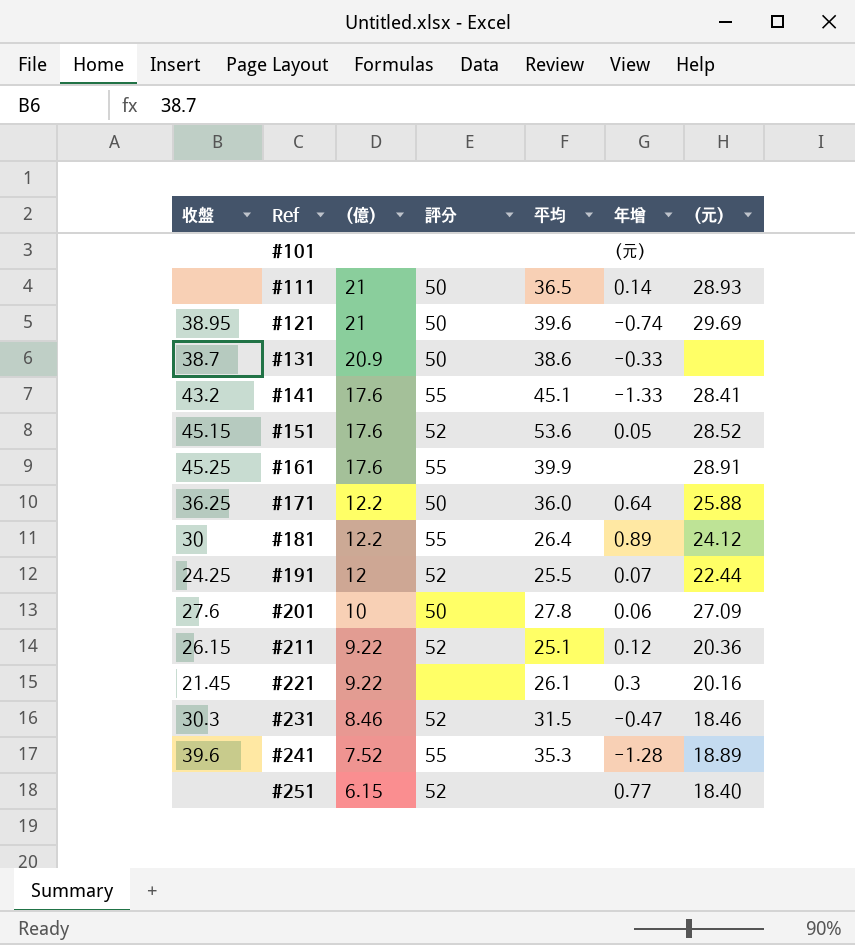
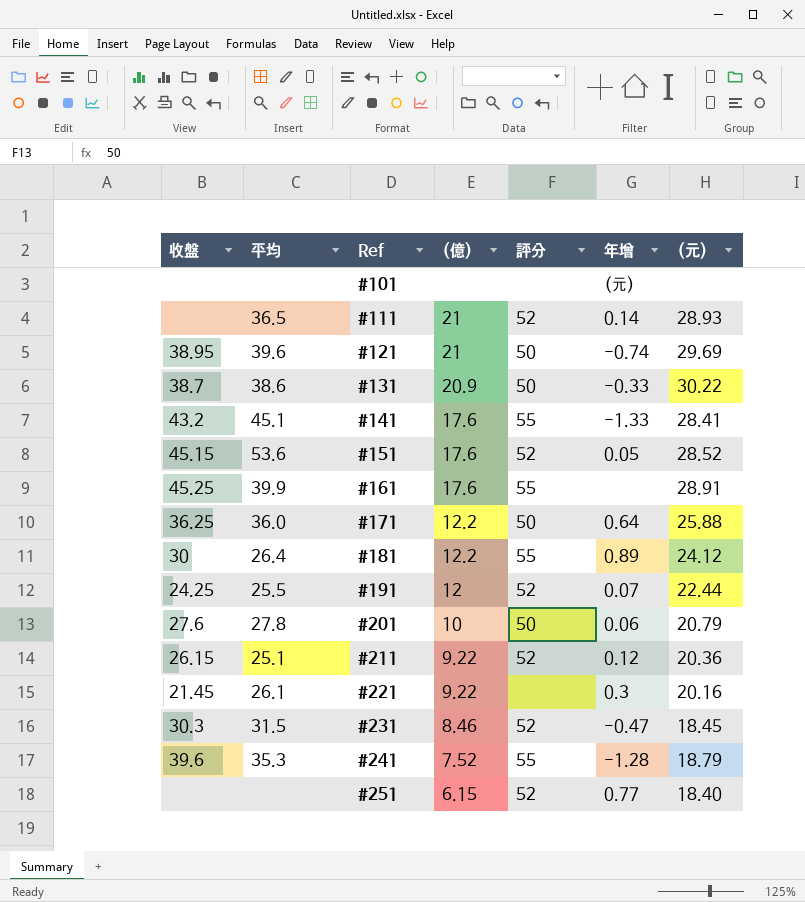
column 平均 | position: 5 -> 2
#111 | 評分: 50 -> 52
#131 | (元): none -> 30.22
#201 | (元): 27.09 -> 20.79
#231 | (元): 18.46 -> 18.45
#241 | (元): 18.89 -> 18.79

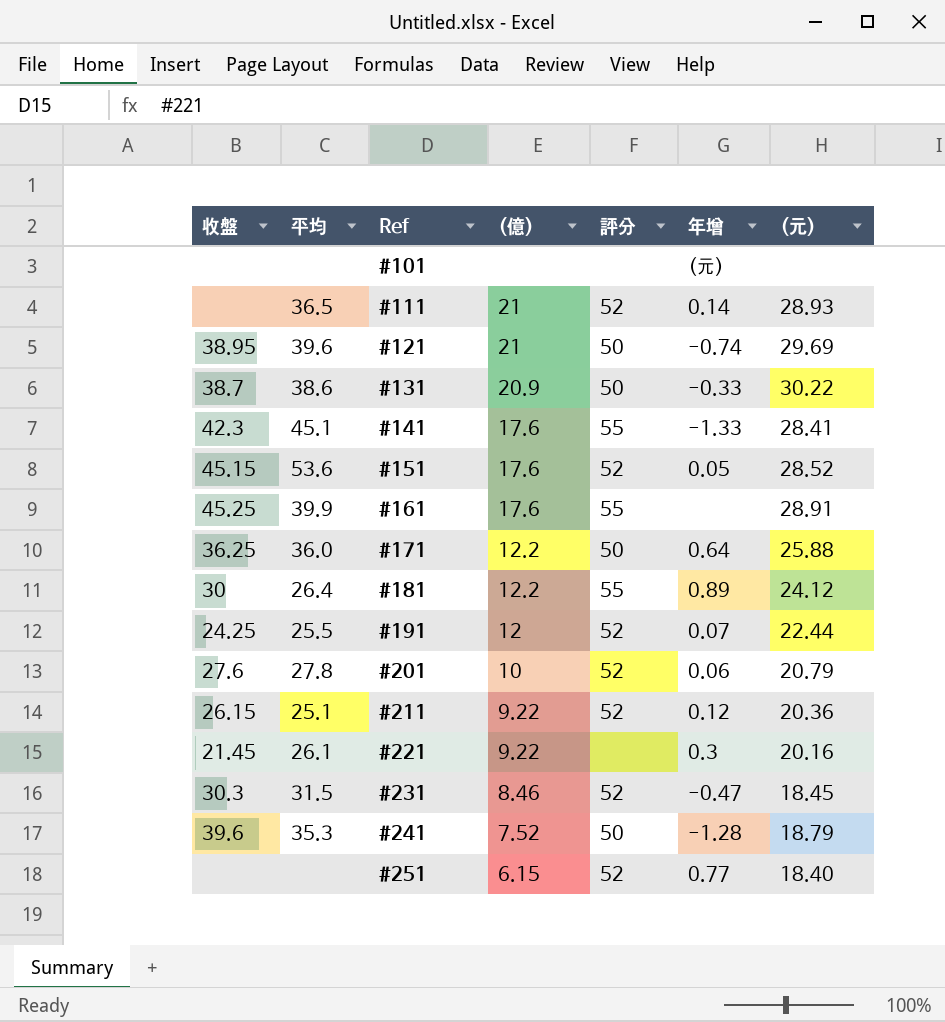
#141 | 收盤: 43.2 -> 42.3
#201 | 評分: 50 -> 52
#241 | 評分: 55 -> 50

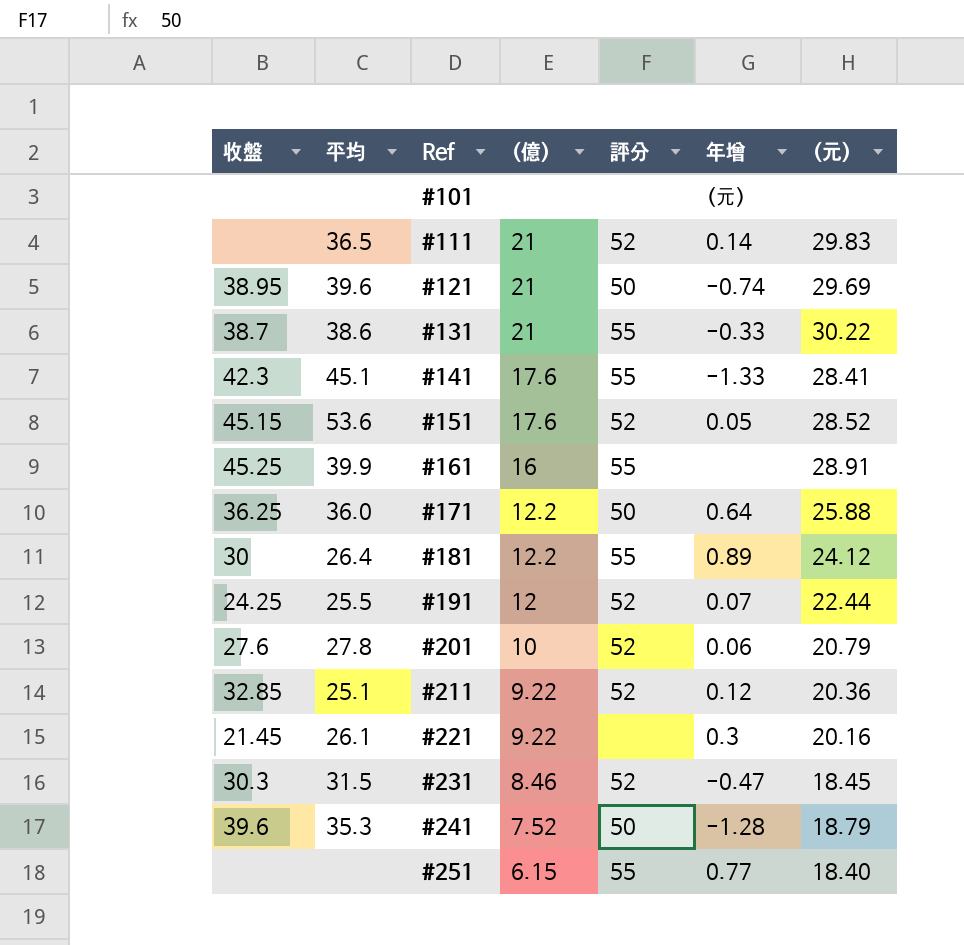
#111 | (元): 28.93 -> 29.83
#131 | (億): 20.9 -> 21
#131 | 評分: 50 -> 55
#161 | (億): 17.6 -> 16
#211 | 收盤: 26.15 -> 32.85
#251 | 評分: 52 -> 55

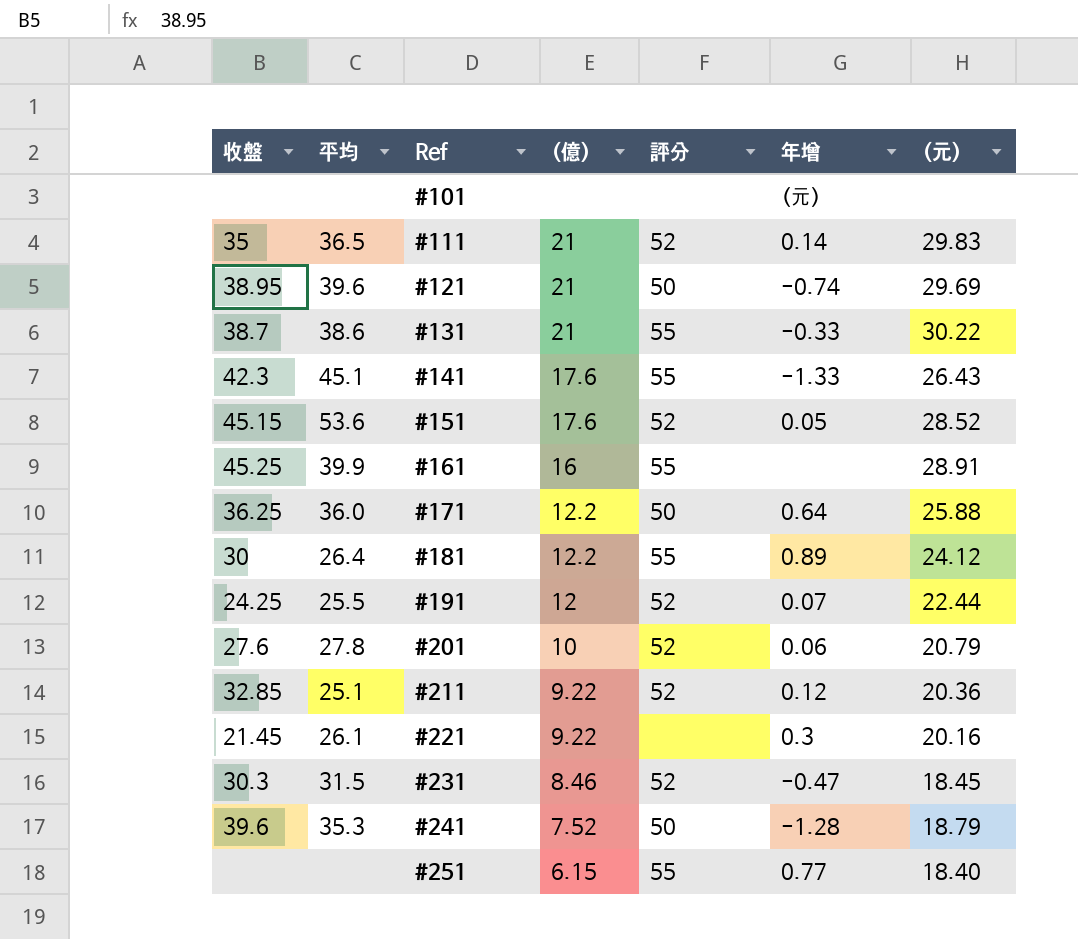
#111 | 收盤: none -> 35
#141 | (元): 28.41 -> 26.43

